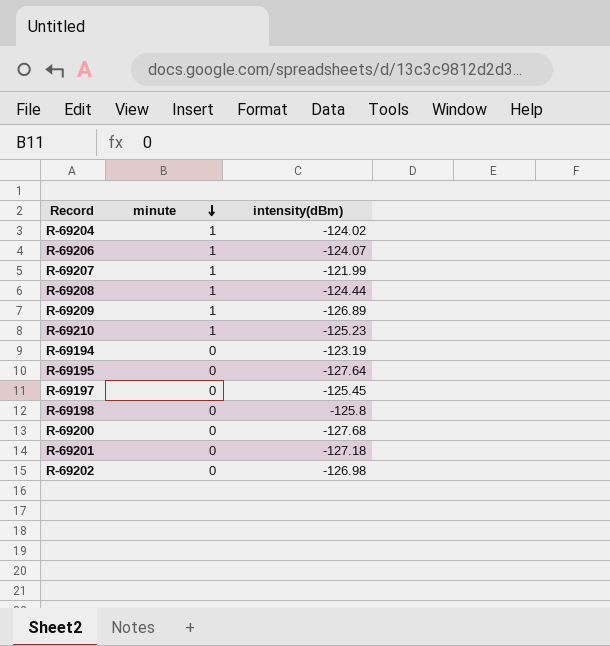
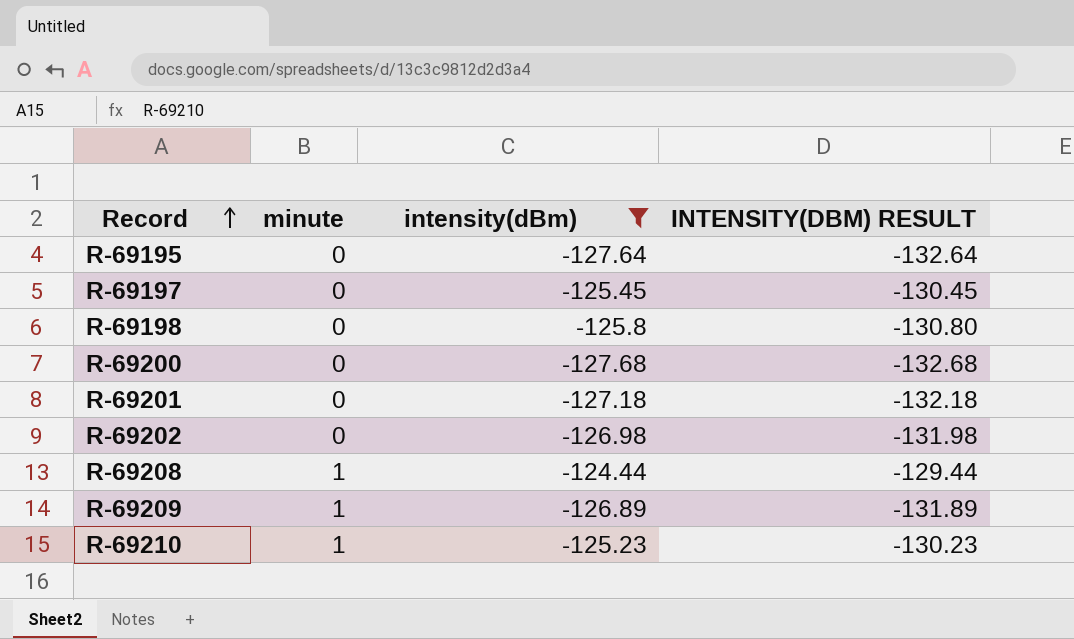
filter: none -> intensity(dBm) <= -124.44
row order: minute descending -> Record ascending
column INTENSITY(DBM) RESULT | formula: none -> [intensity(dBm)] - 5

